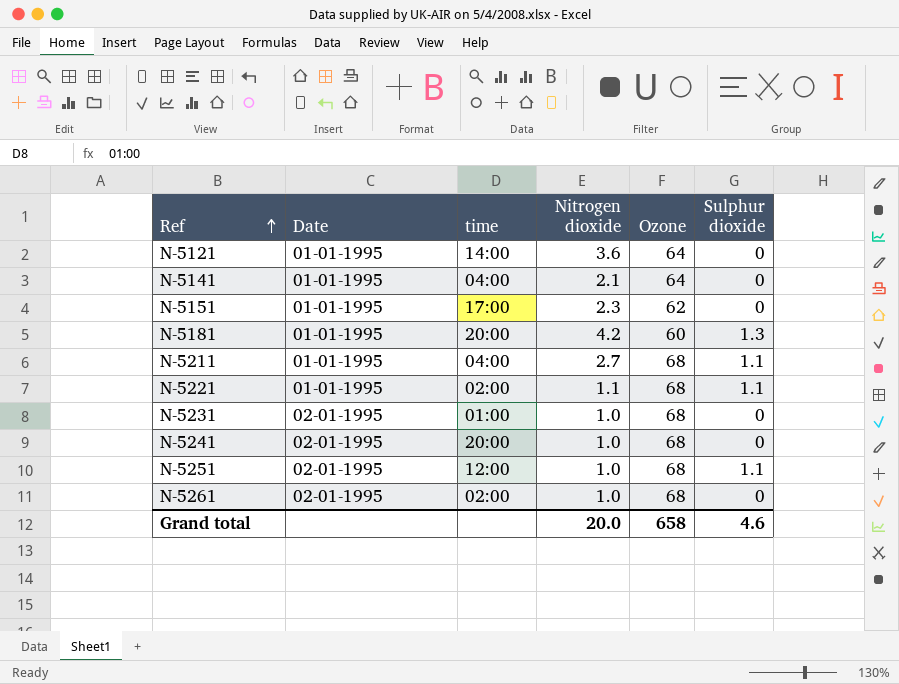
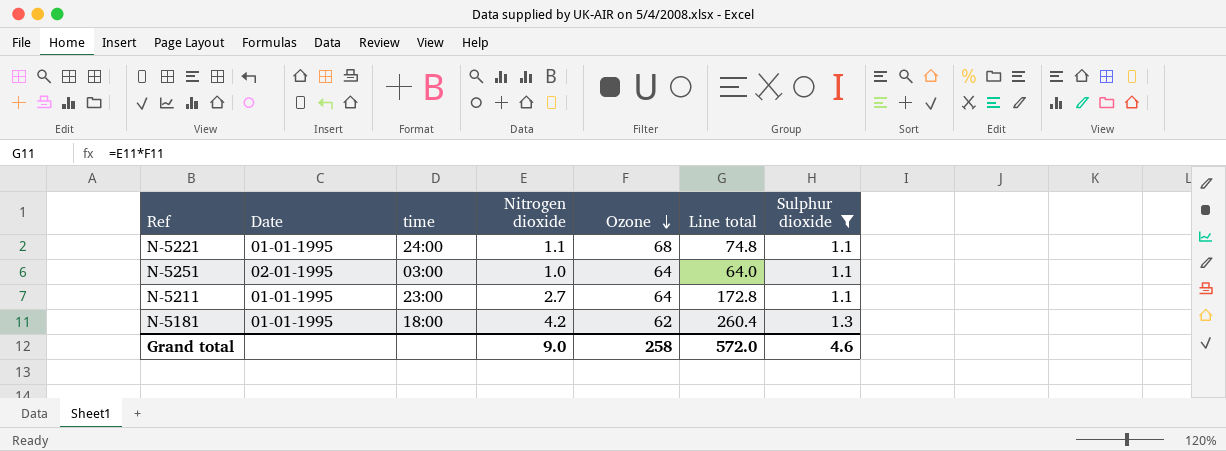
filter: none -> Sulphur dioxide != 0
row order: Ref ascending -> Ozone descending
column Line total | formula: none -> [Nitrogen dioxide] * [Ozone]
N-5221 | time: 02:00 -> 24:00
N-5251 | time: 12:00 -> 03:00
N-5251 | Ozone: 68 -> 64
N-5211 | time: 04:00 -> 23:00
N-5211 | Ozone: 68 -> 64
N-5181 | time: 20:00 -> 18:00
N-5181 | Ozone: 60 -> 62
Grand total | Nitrogen dioxide: 20.0 -> 9.0
Grand total | Ozone: 658 -> 258

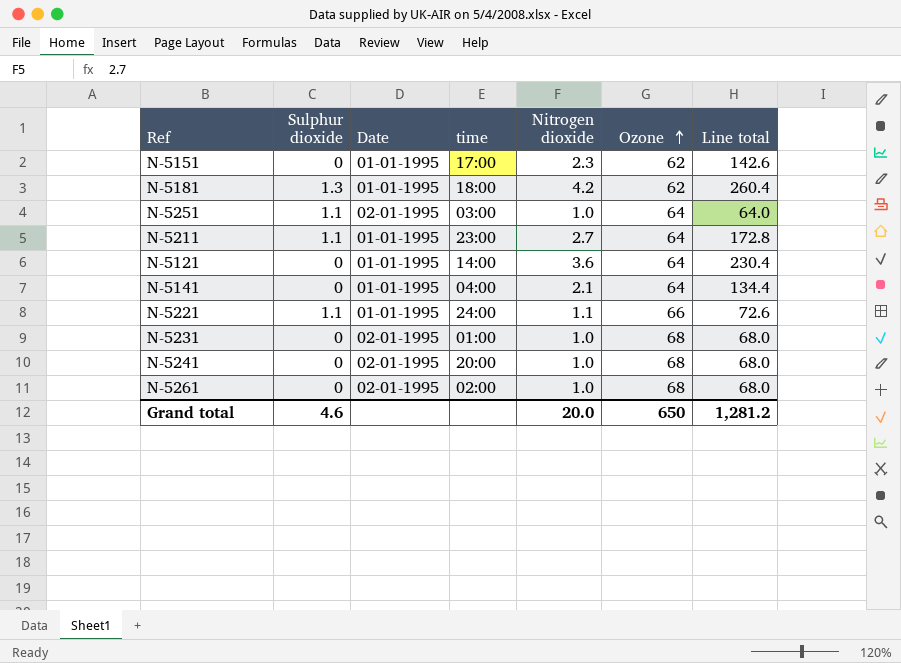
filter: Sulphur dioxide != 0 -> none
row order: Ozone descending -> Ozone ascending
column Sulphur dioxide | position: 7 -> 2
N-5221 | Ozone: 68 -> 66
N-5221 | Line total: 74.8 -> 72.6
Grand total | Nitrogen dioxide: 9.0 -> 20.0
Grand total | Ozone: 258 -> 650
Grand total | Line total: 572.0 -> 1,281.2

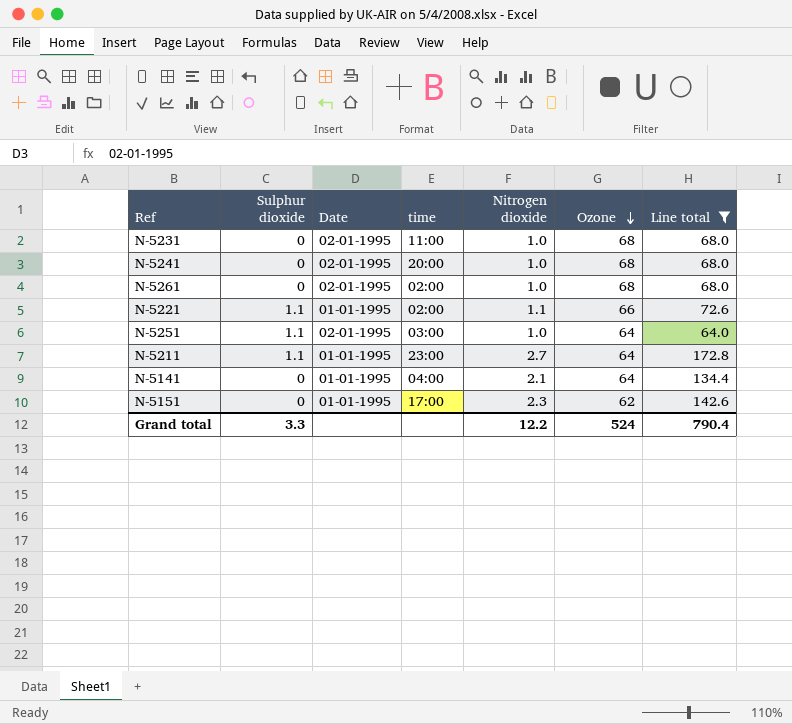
filter: none -> Line total <= 172.8
row order: Ozone ascending -> Ozone descending
N-5231 | time: 01:00 -> 11:00
N-5221 | time: 24:00 -> 02:00
Grand total | Sulphur dioxide: 4.6 -> 3.3
Grand total | Nitrogen dioxide: 20.0 -> 12.2
Grand total | Ozone: 650 -> 524
Grand total | Line total: 1,281.2 -> 790.4

